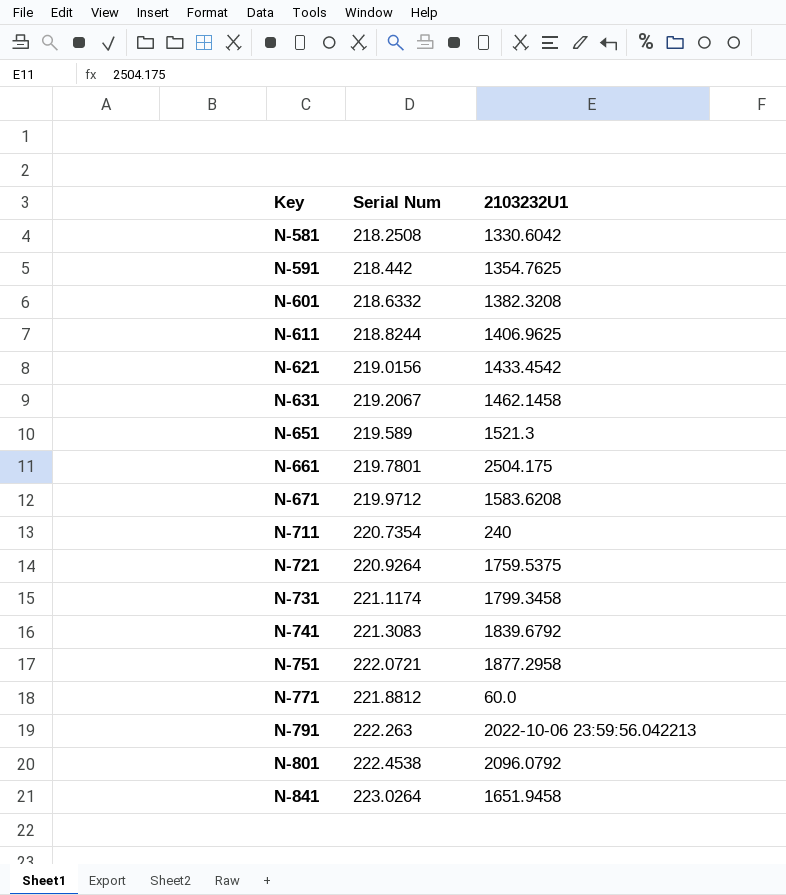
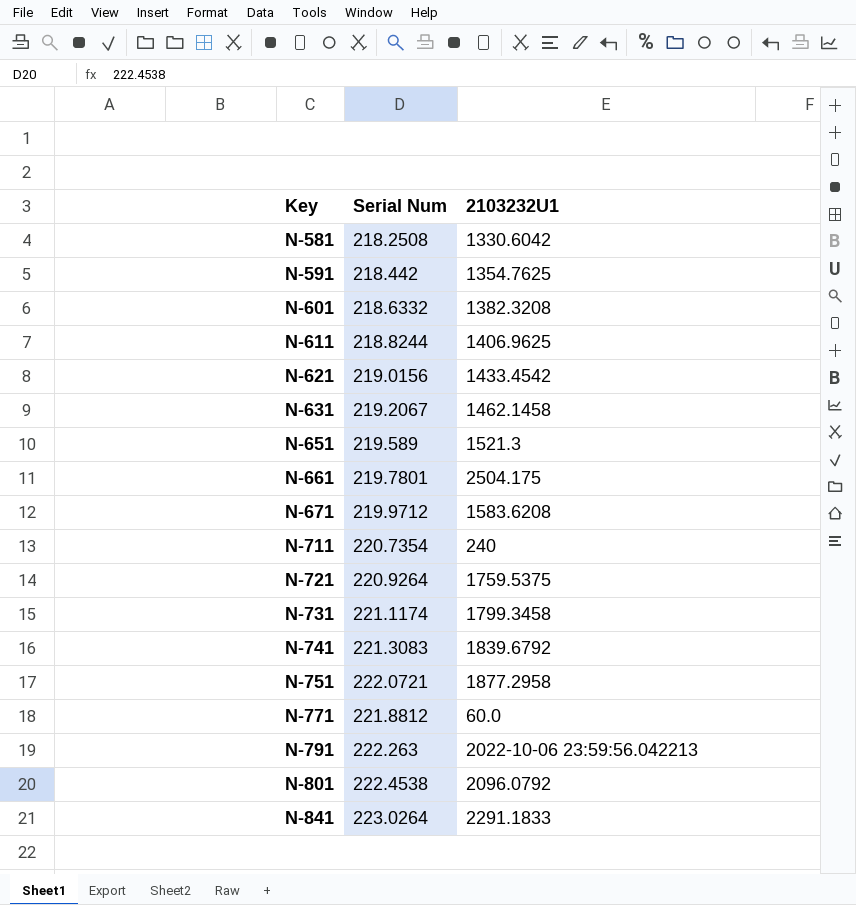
N-841 | 2103232U1: 1651.9458 -> 2291.1833

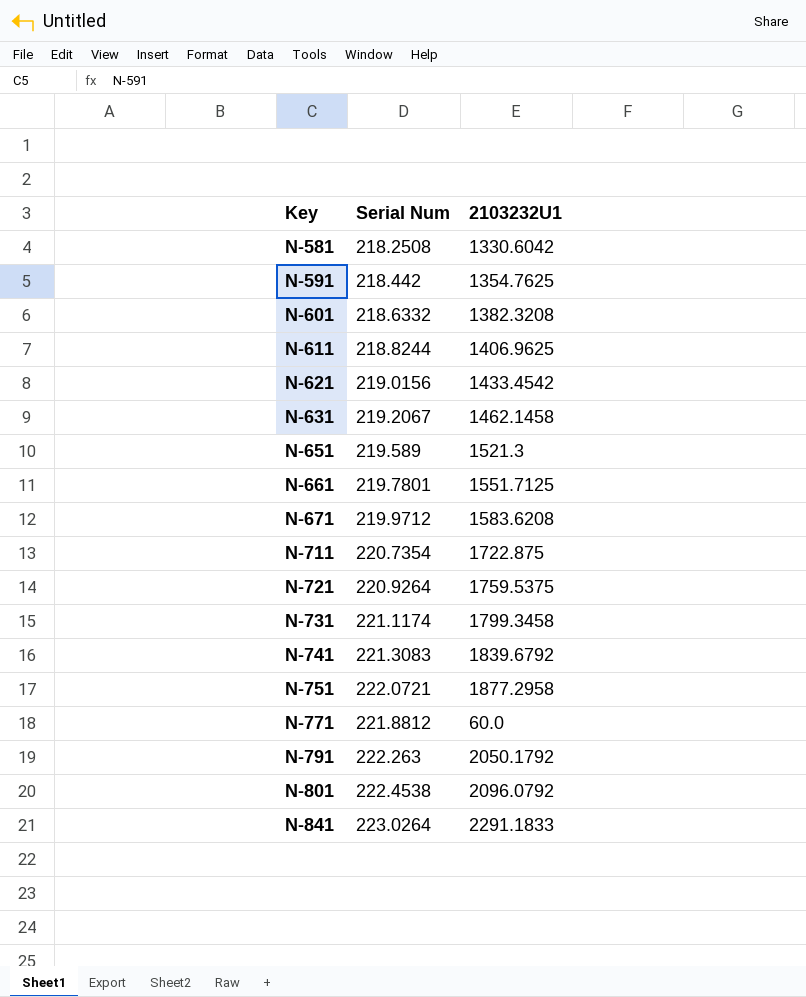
N-661 | 2103232U1: 2504.175 -> 1551.7125
N-711 | 2103232U1: 240 -> 1722.875
N-791 | 2103232U1: 2022-10-06 23:59:56.042213 -> 2050.1792

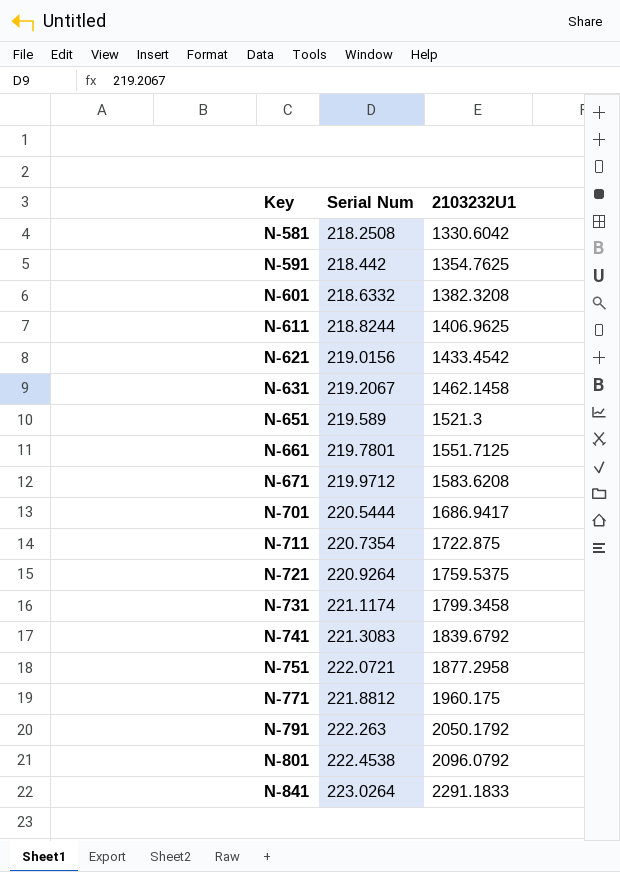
row N-701: none -> 220.5444 | 1686.9417
N-771 | 2103232U1: 60.0 -> 1960.175

